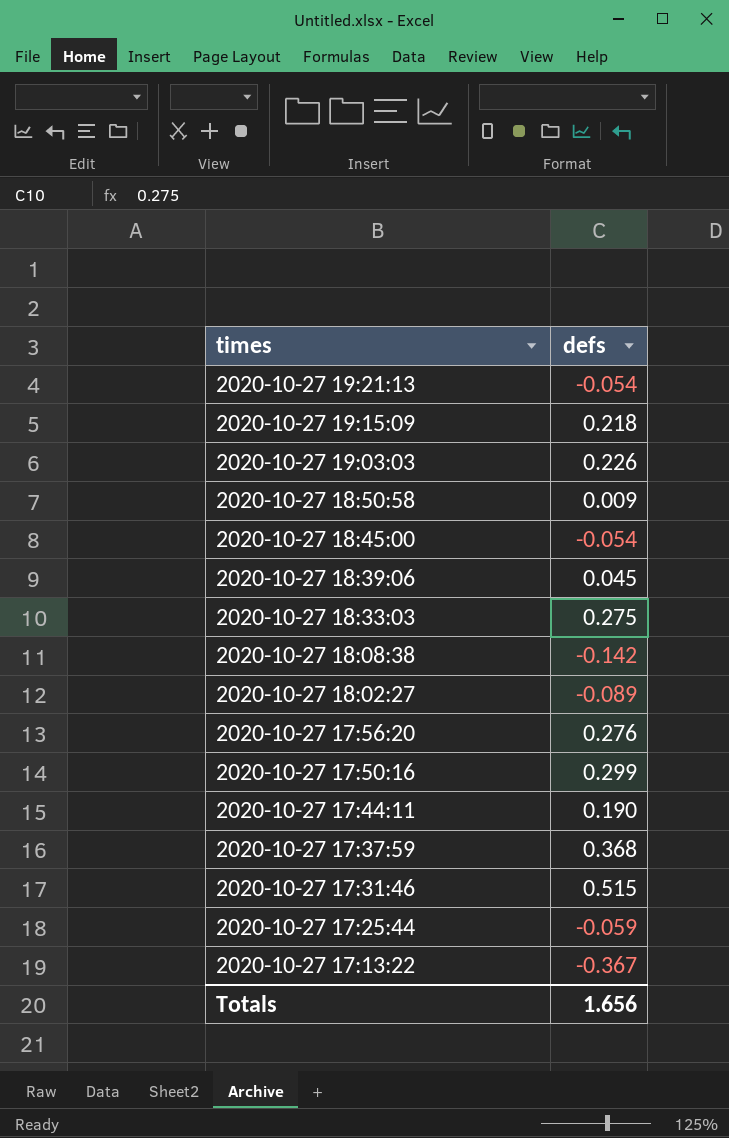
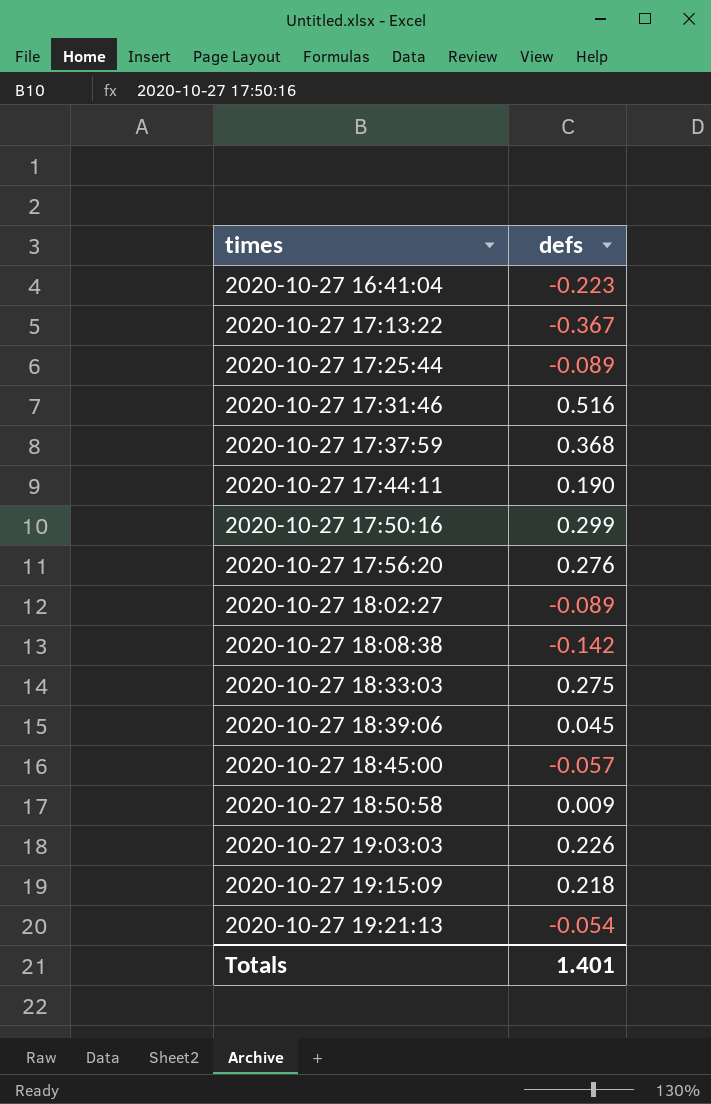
row order: times descending -> times ascending
row 2020-10-27 16:41:04: none -> -0.223
2020-10-27 17:25:44 | defs: -0.059 -> -0.089
2020-10-27 17:31:46 | defs: 0.515 -> 0.516
2020-10-27 18:45:00 | defs: -0.054 -> -0.057
Totals | defs: 1.656 -> 1.401

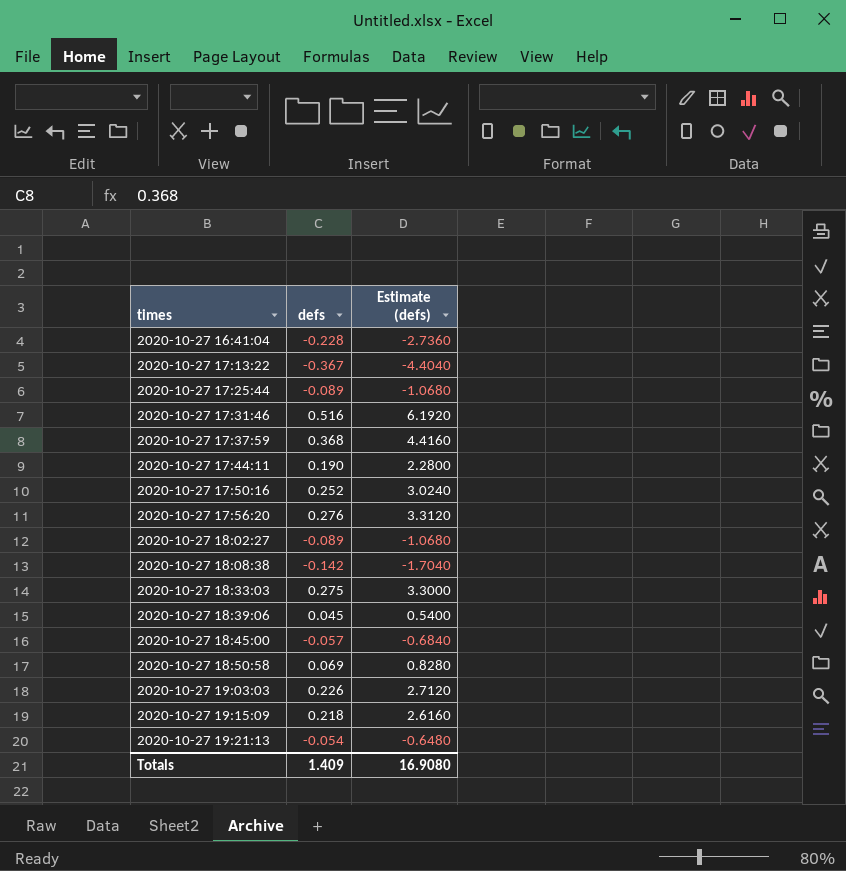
column Estimate (defs) | formula: none -> [defs] * 12
2020-10-27 16:41:04 | defs: -0.223 -> -0.228
2020-10-27 17:50:16 | defs: 0.299 -> 0.252
2020-10-27 18:50:58 | defs: 0.009 -> 0.069
Totals | defs: 1.401 -> 1.409

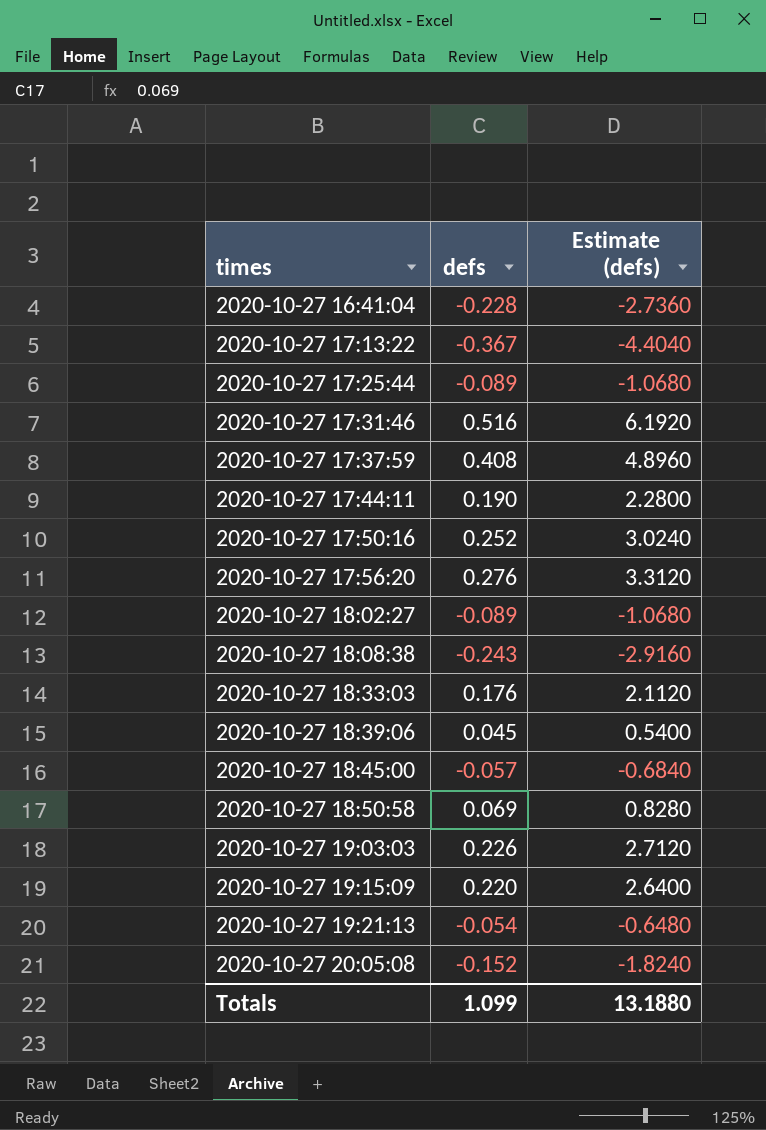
2020-10-27 17:37:59 | defs: 0.368 -> 0.408
2020-10-27 17:37:59 | Estimate (defs): 4.4160 -> 4.8960
2020-10-27 18:08:38 | defs: -0.142 -> -0.243
2020-10-27 18:08:38 | Estimate (defs): -1.7040 -> -2.9160
2020-10-27 18:33:03 | defs: 0.275 -> 0.176
2020-10-27 18:33:03 | Estimate (defs): 3.3000 -> 2.1120
2020-10-27 19:15:09 | defs: 0.218 -> 0.220
2020-10-27 19:15:09 | Estimate (defs): 2.6160 -> 2.6400
row 2020-10-27 20:05:08: none -> -0.152 | -1.8240
Totals | defs: 1.409 -> 1.099
Totals | Estimate (defs): 16.9080 -> 13.1880

